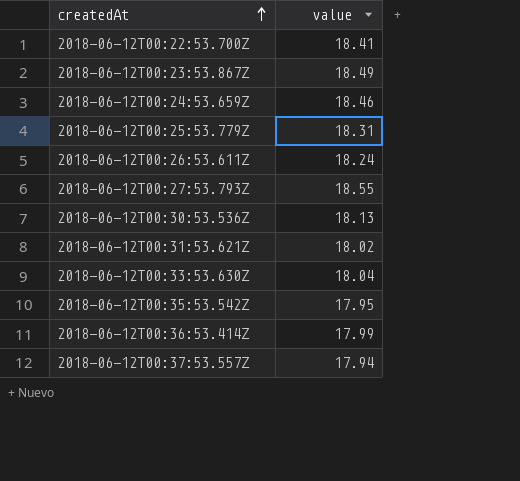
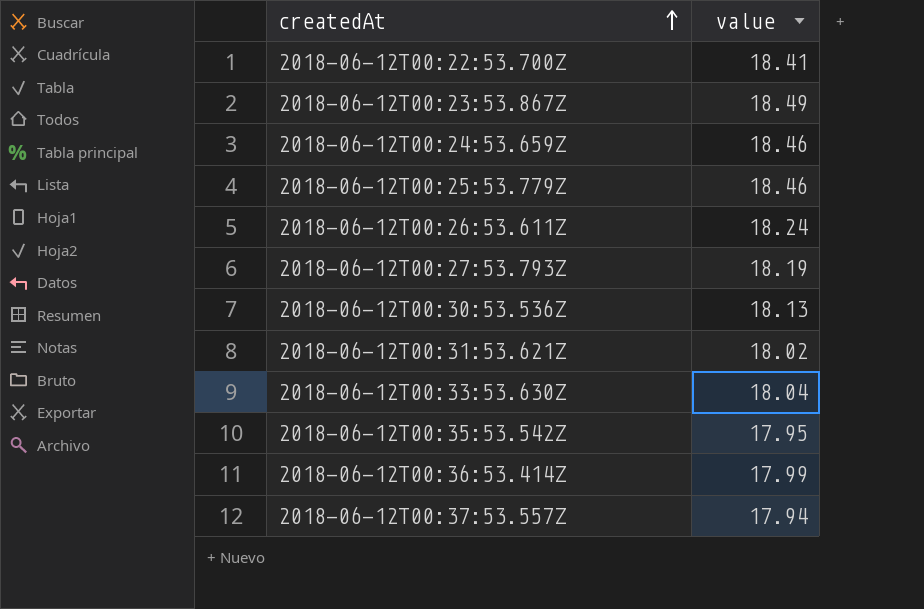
2018-06-12T00:25:53.779Z | value: 18.31 -> 18.46
2018-06-12T00:27:53.793Z | value: 18.55 -> 18.19

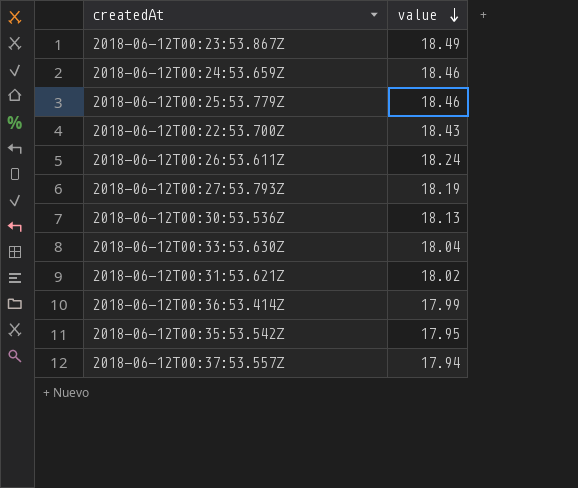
row order: createdAt ascending -> value descending
2018-06-12T00:22:53.700Z | value: 18.41 -> 18.43

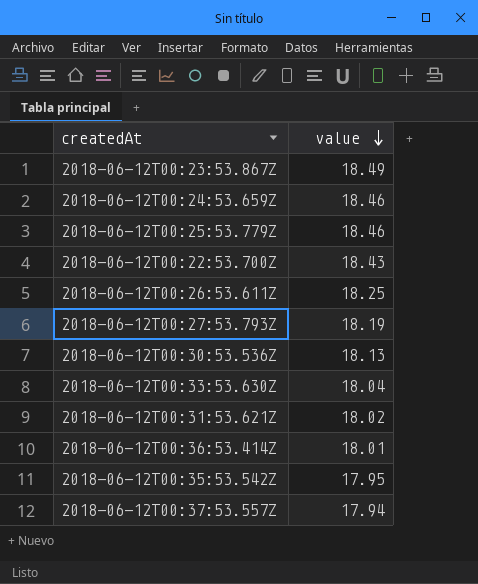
2018-06-12T00:26:53.611Z | value: 18.24 -> 18.25
2018-06-12T00:36:53.414Z | value: 17.99 -> 18.01

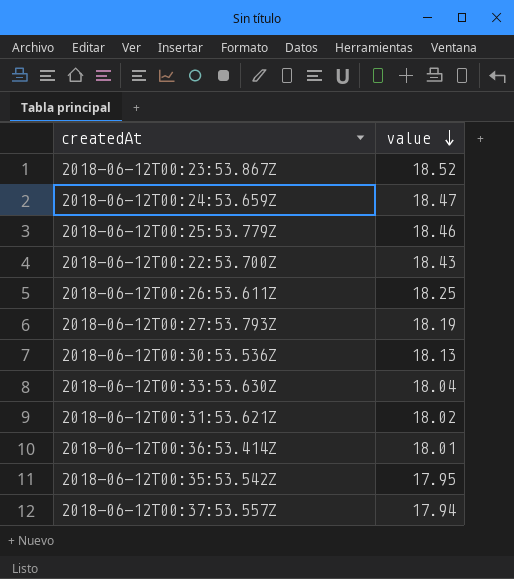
2018-06-12T00:23:53.867Z | value: 18.49 -> 18.52
2018-06-12T00:24:53.659Z | value: 18.46 -> 18.47

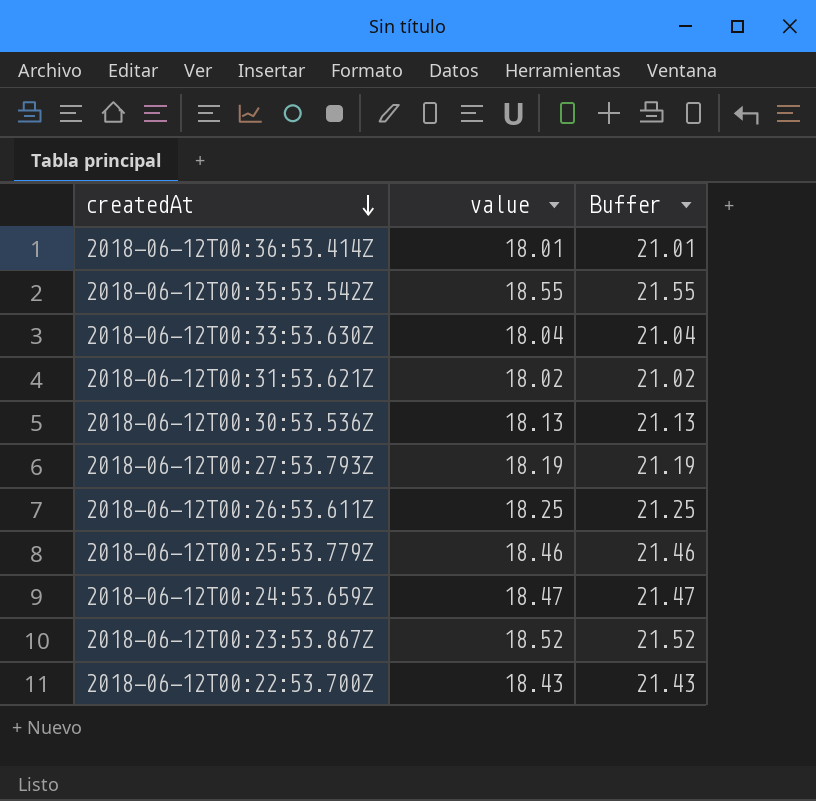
row order: value descending -> createdAt descending
column Buffer | formula: none -> [value] + 3
row 2018-06-12T00:37:53.557Z: 17.94 -> none
2018-06-12T00:35:53.542Z | value: 17.95 -> 18.55

